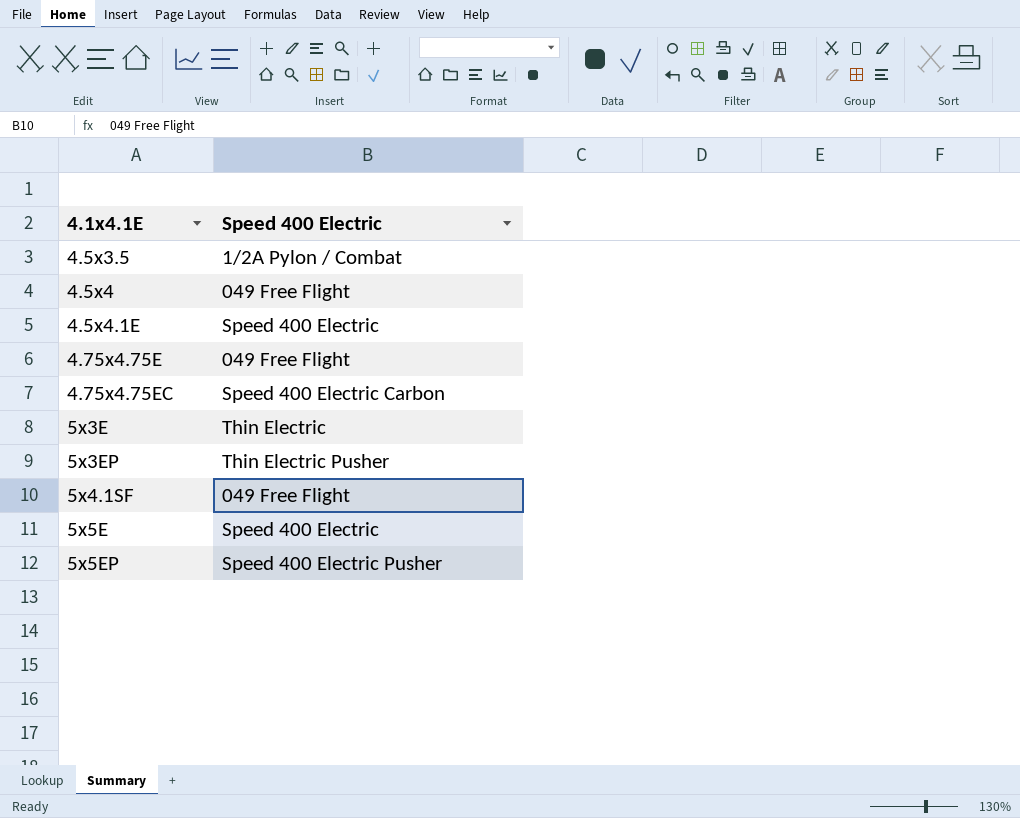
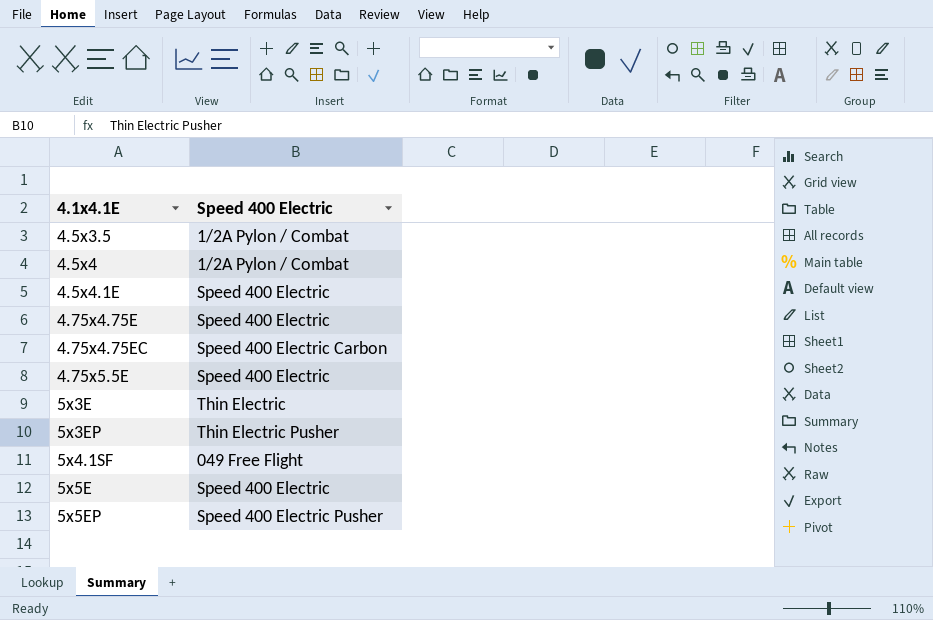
4.5x4 | Speed 400 Electric: 049 Free Flight -> 1/2A Pylon / Combat
4.75x4.75E | Speed 400 Electric: 049 Free Flight -> Speed 400 Electric
row 4.75x5.5E: none -> Speed 400 Electric

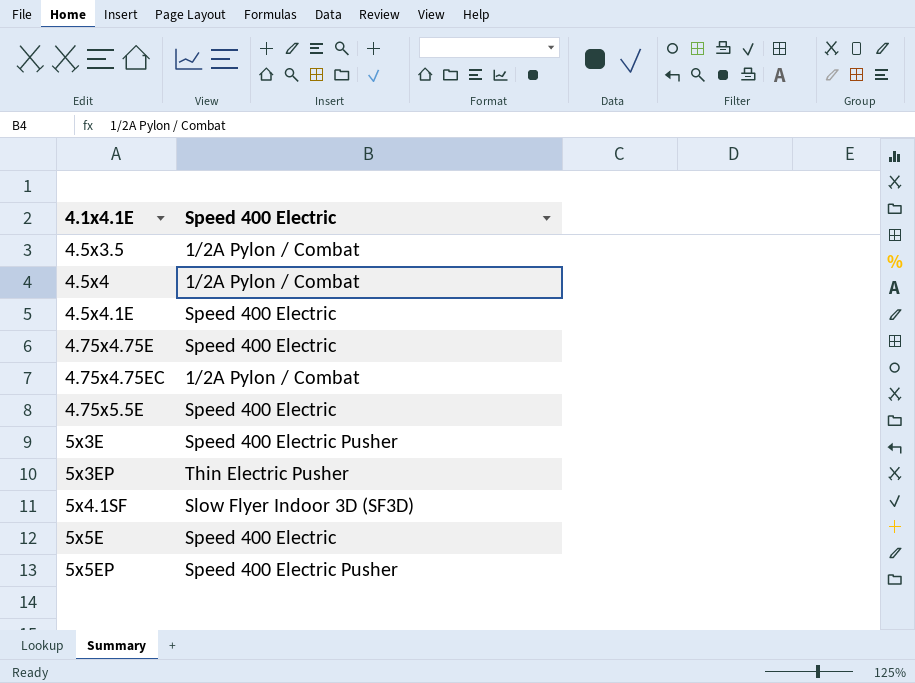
4.75x4.75EC | Speed 400 Electric: Speed 400 Electric Carbon -> 1/2A Pylon / Combat
5x3E | Speed 400 Electric: Thin Electric -> Speed 400 Electric Pusher
5x4.1SF | Speed 400 Electric: 049 Free Flight -> Slow Flyer Indoor 3D (SF3D)

